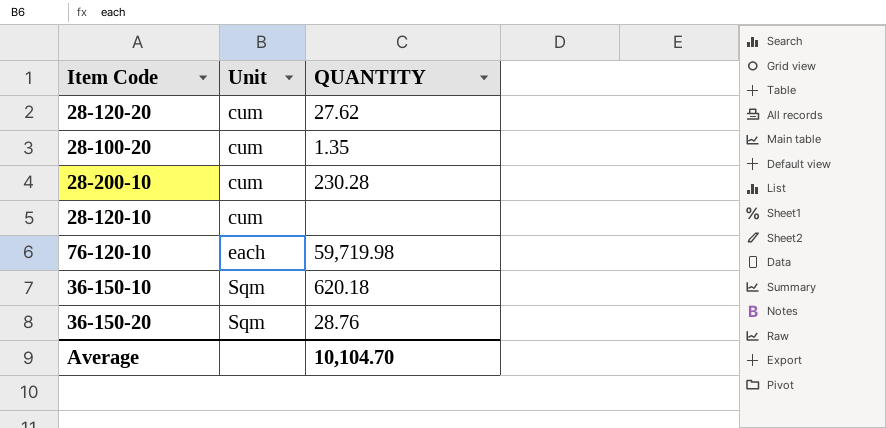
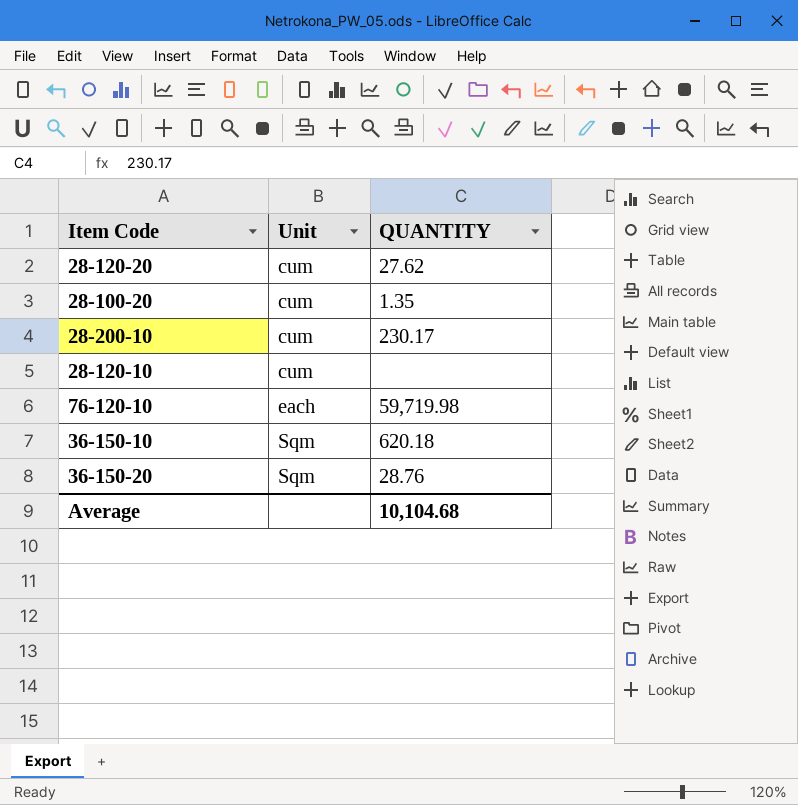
28-200-10 | QUANTITY: 230.28 -> 230.17
Average | QUANTITY: 10,104.70 -> 10,104.68

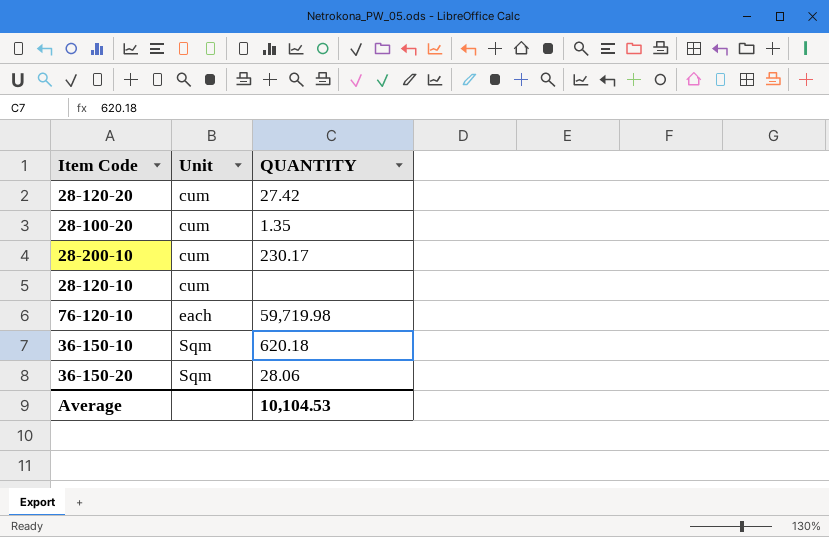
28-120-20 | QUANTITY: 27.62 -> 27.42
36-150-20 | QUANTITY: 28.76 -> 28.06
Average | QUANTITY: 10,104.68 -> 10,104.53

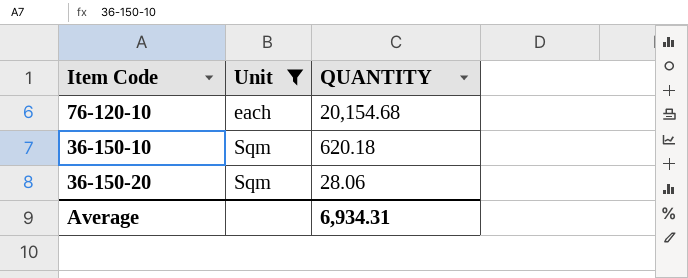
filter: none -> Unit != cum
76-120-10 | QUANTITY: 59,719.98 -> 20,154.68
Average | QUANTITY: 10,104.53 -> 6,934.31

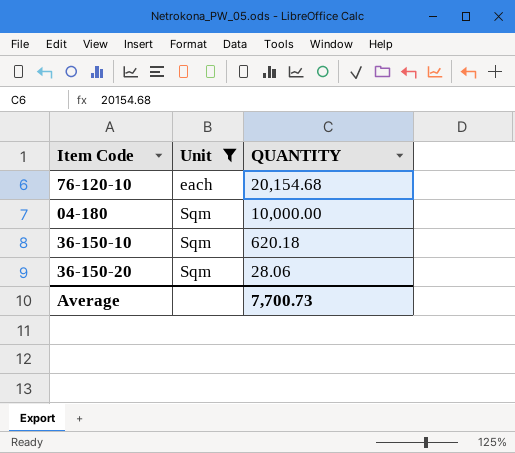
row 04-180: none -> Sqm | 10,000.00
Average | QUANTITY: 6,934.31 -> 7,700.73

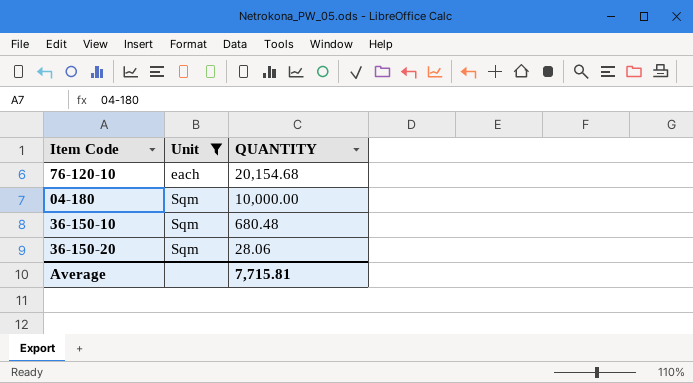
36-150-10 | QUANTITY: 620.18 -> 680.48
Average | QUANTITY: 7,700.73 -> 7,715.81

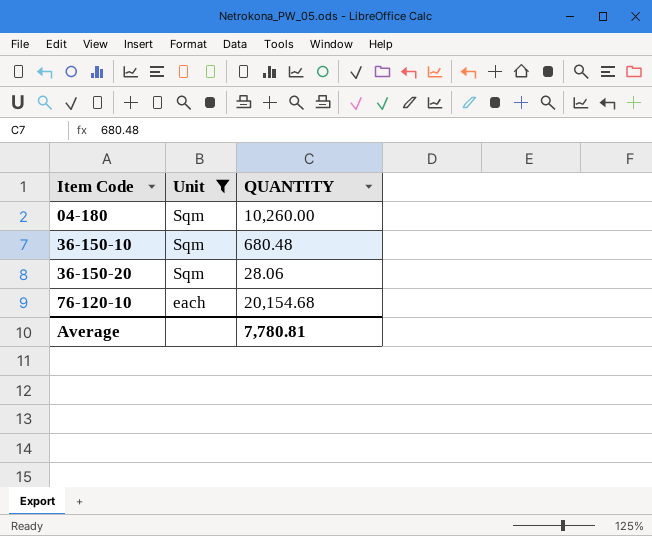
row order: Unit ascending -> Item Code ascending
04-180 | QUANTITY: 10,000.00 -> 10,260.00
Average | QUANTITY: 7,715.81 -> 7,780.81

